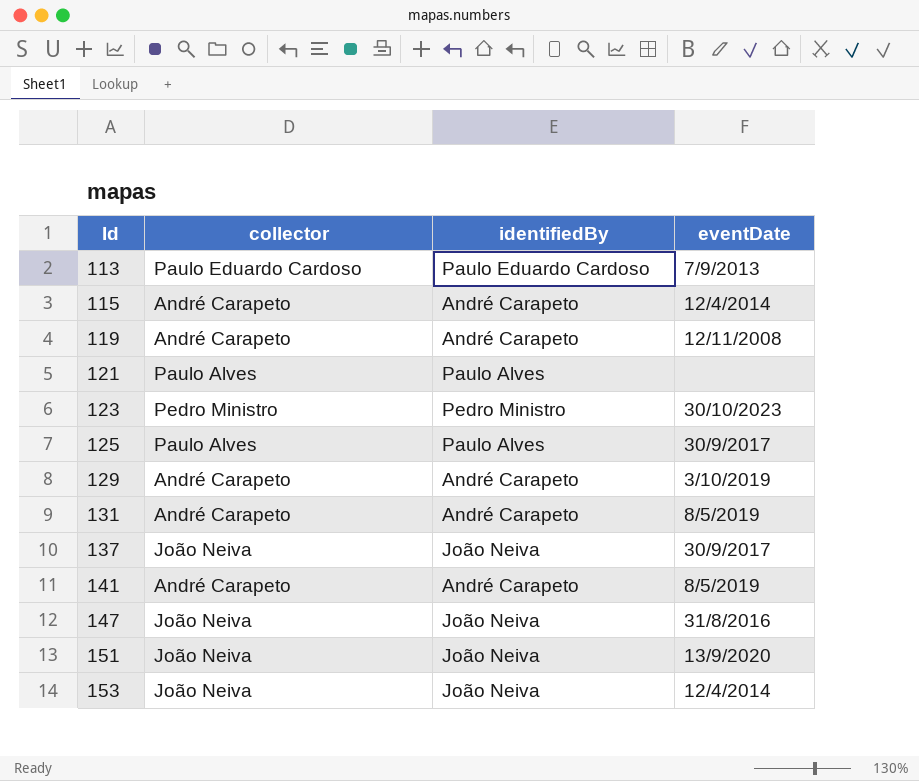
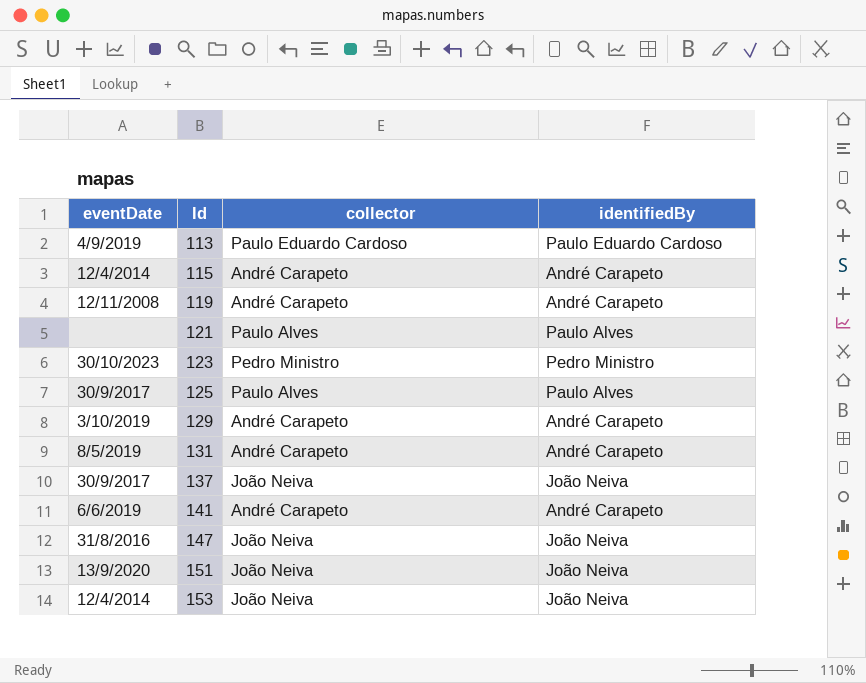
column eventDate | position: 4 -> 1
113 | eventDate: 7/9/2013 -> 4/9/2019
141 | eventDate: 8/5/2019 -> 6/6/2019

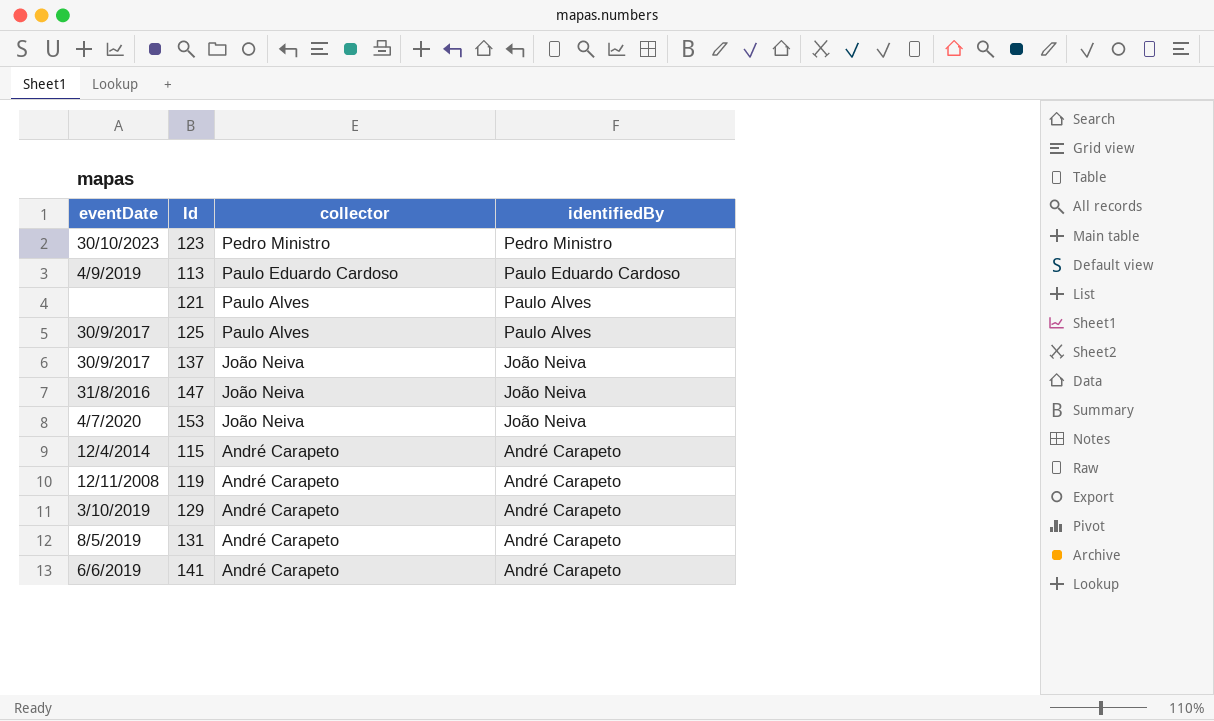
row order: Id ascending -> collector descending
row 151: 13/9/2020 | João Neiva | João Neiva -> none
153 | eventDate: 12/4/2014 -> 4/7/2020

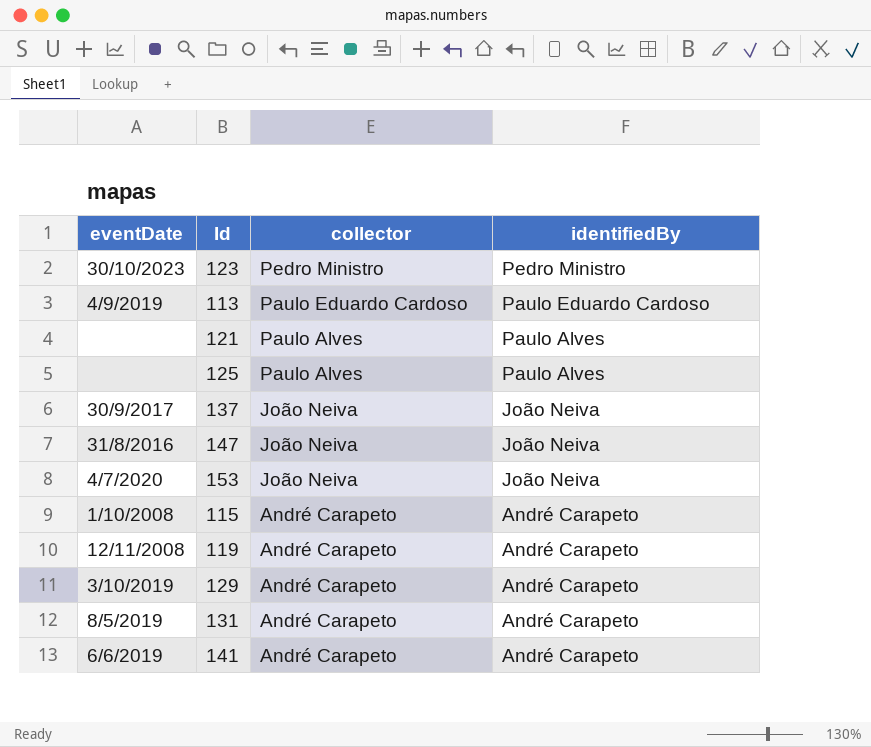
125 | eventDate: 30/9/2017 -> none
115 | eventDate: 12/4/2014 -> 1/10/2008

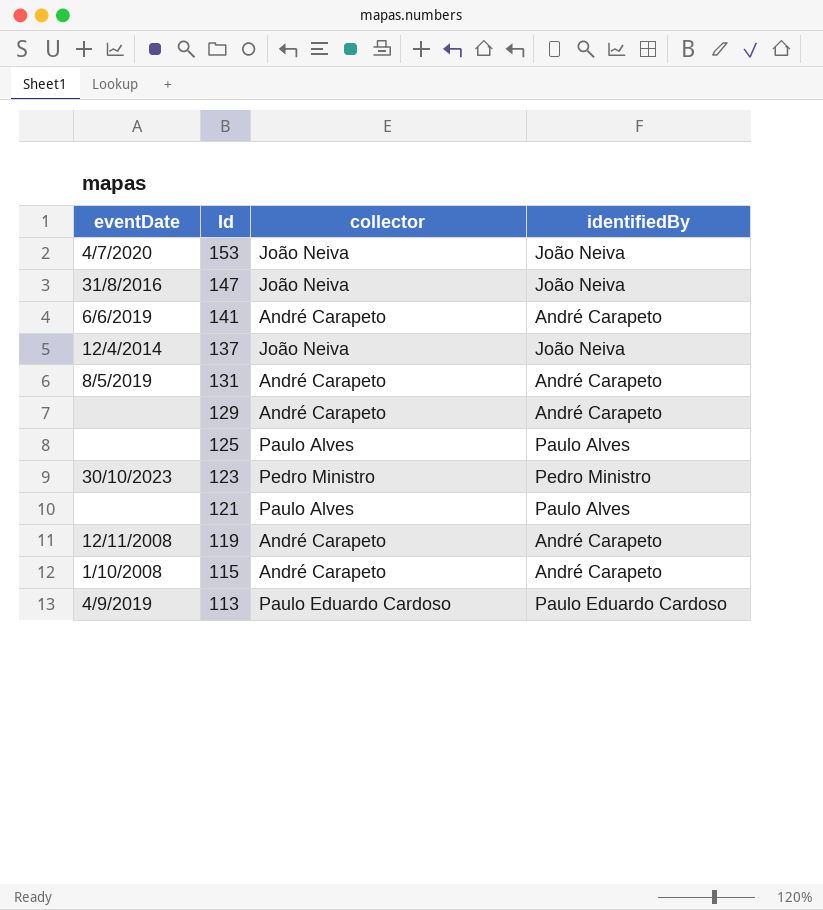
row order: collector descending -> Id descending
137 | eventDate: 30/9/2017 -> 12/4/2014
129 | eventDate: 3/10/2019 -> none

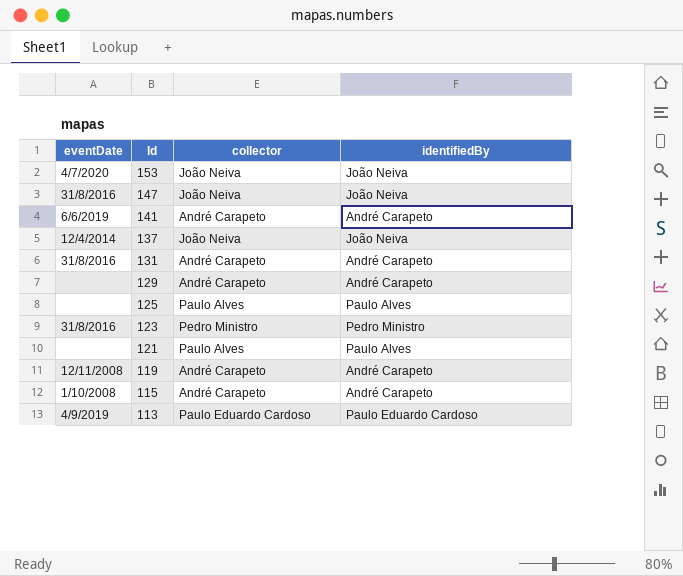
131 | eventDate: 8/5/2019 -> 31/8/2016
123 | eventDate: 30/10/2023 -> 31/8/2016

